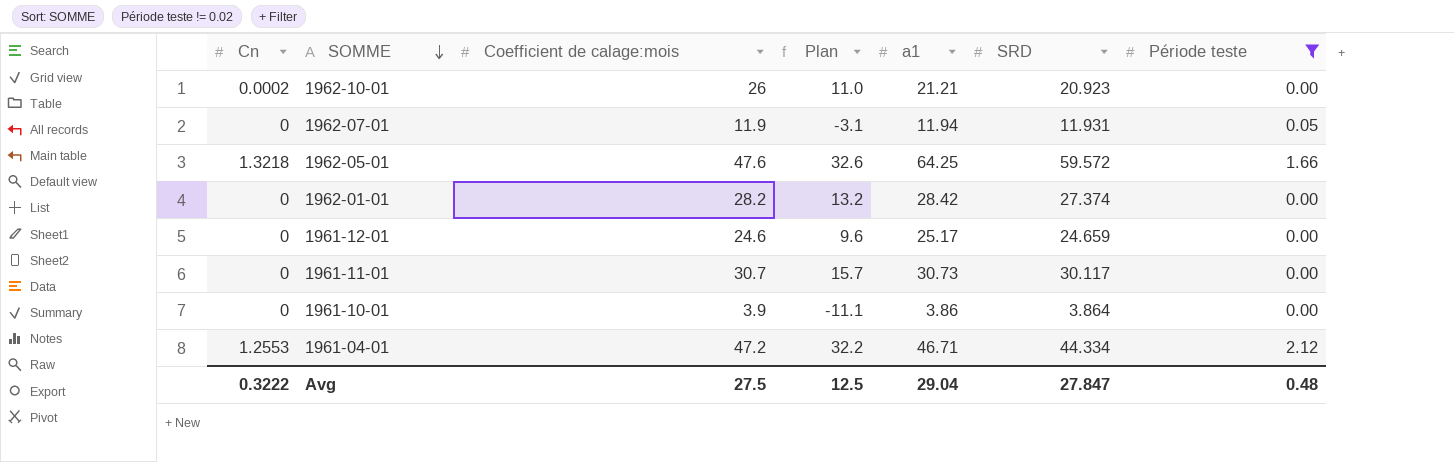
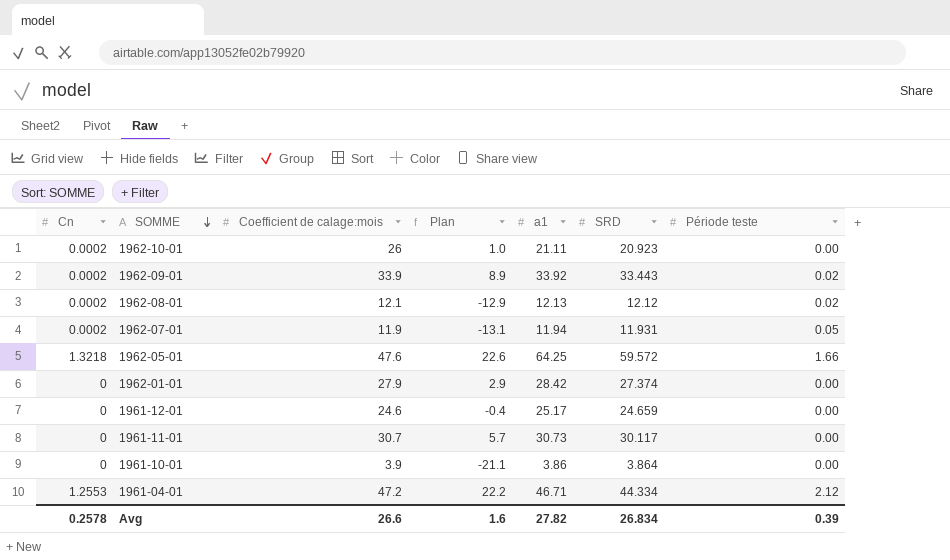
filter: Période teste != 0.02 -> none
column Plan | formula: [Coefficient de calage:mois] - 15 -> [Coefficient de calage:mois] - 25
1962-10-01 | a1: 21.21 -> 21.11
1962-07-01 | Cn: 0 -> 0.0002
1962-01-01 | Coefficient de calage:mois: 28.2 -> 27.9
Avg | Cn: 0.3222 -> 0.2578
Avg | Coefficient de calage:mois: 27.5 -> 26.6
Avg | Plan: 12.5 -> 1.6
Avg | a1: 29.04 -> 27.82
Avg | SRD: 27.847 -> 26.834
Avg | Période teste: 0.48 -> 0.39

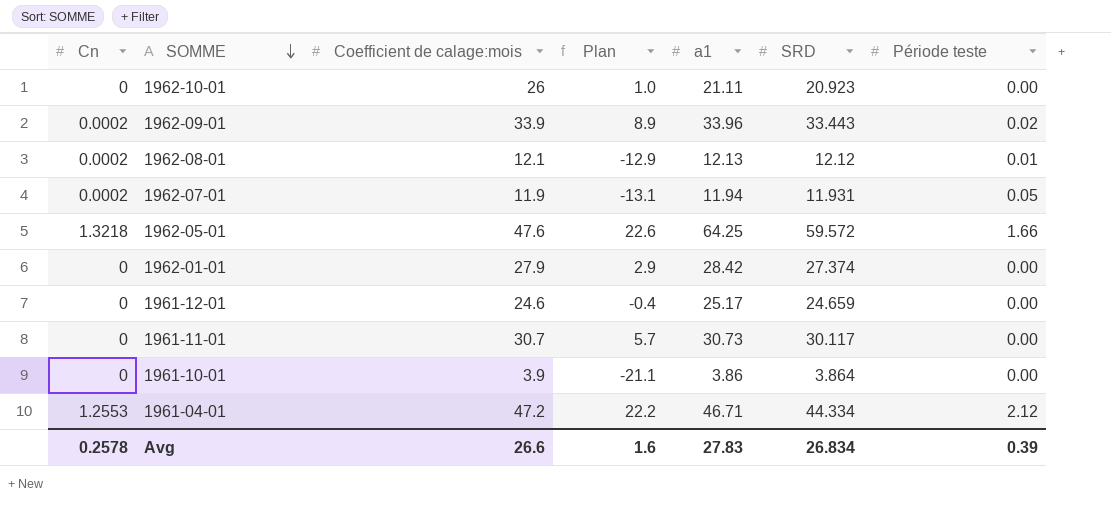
1962-10-01 | Cn: 0.0002 -> 0
1962-09-01 | a1: 33.92 -> 33.96
1962-08-01 | Période teste: 0.02 -> 0.01
Avg | a1: 27.82 -> 27.83

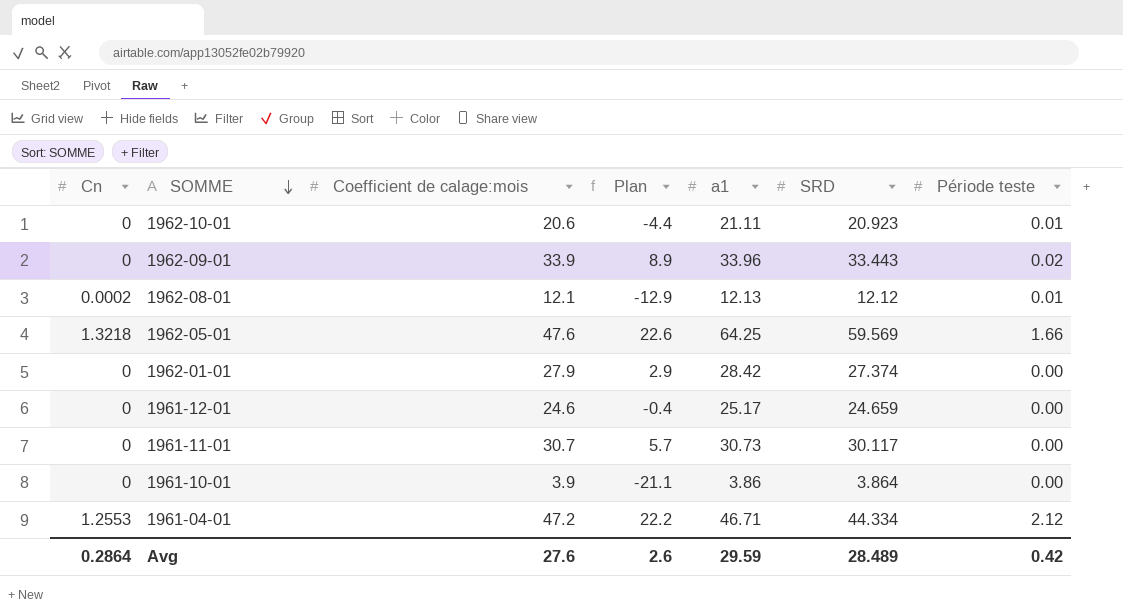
row 1962-07-01: 0.0002 | 11.9 | -13.1 | 11.94 | 11.931 | 0.05 -> none
1962-10-01 | Coefficient de calage:mois: 26 -> 20.6
1962-10-01 | Plan: 1.0 -> -4.4
1962-10-01 | Période teste: 0.00 -> 0.01
1962-09-01 | Cn: 0.0002 -> 0
1962-05-01 | SRD: 59.572 -> 59.569
Avg | Cn: 0.2578 -> 0.2864
Avg | Coefficient de calage:mois: 26.6 -> 27.6
Avg | Plan: 1.6 -> 2.6
Avg | a1: 27.83 -> 29.59
Avg | SRD: 26.834 -> 28.489
Avg | Période teste: 0.39 -> 0.42

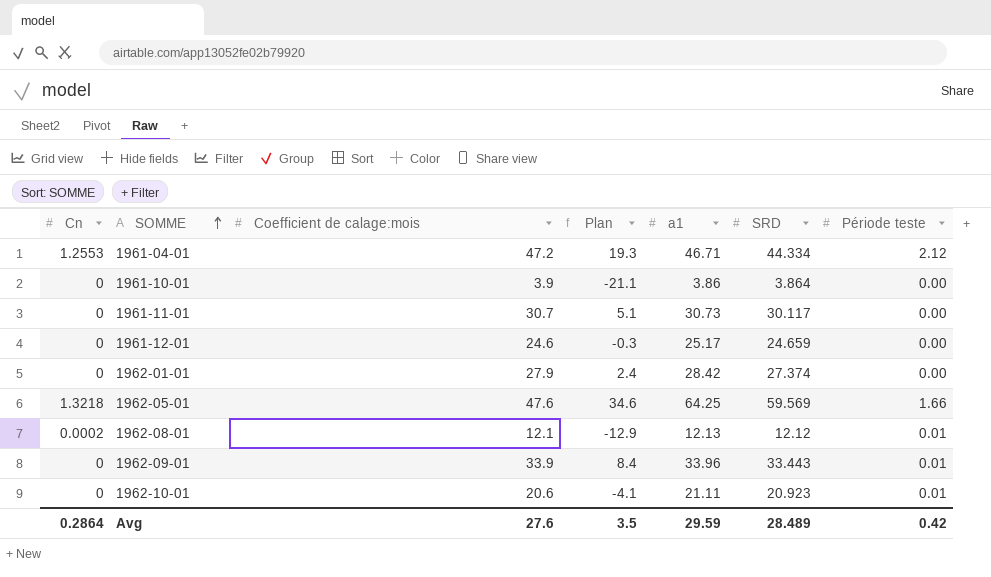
row order: SOMME descending -> SOMME ascending
column Plan | formula: [Coefficient de calage:mois] - 25 -> [SRD] - 25
1962-09-01 | Période teste: 0.02 -> 0.01
Avg | Plan: 2.6 -> 3.5

